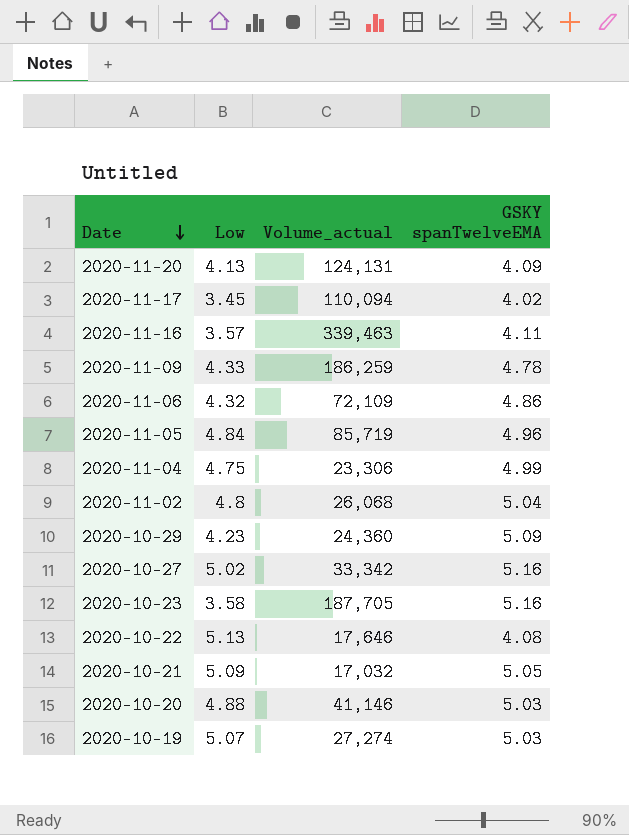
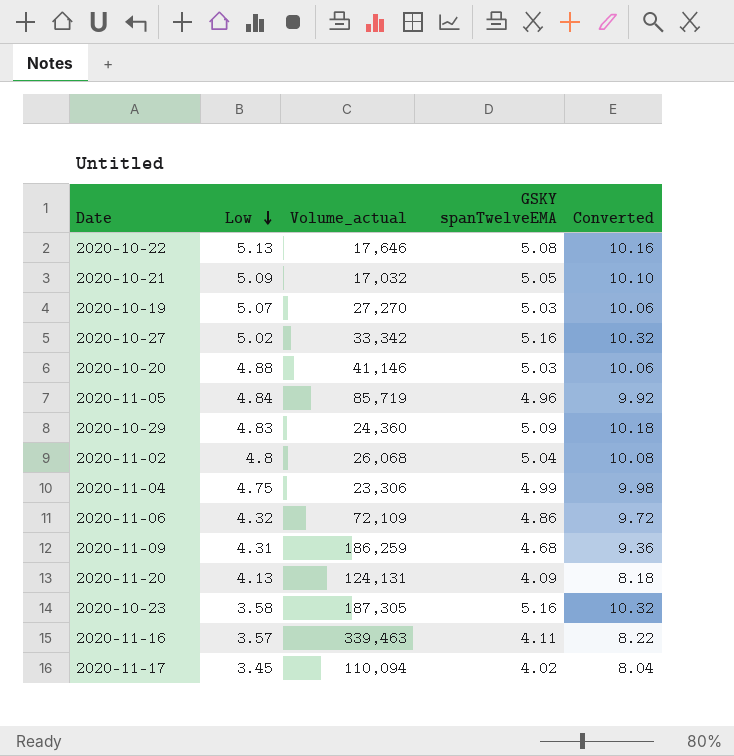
row order: Date descending -> Low descending
column Converted | formula: none -> [GSKY spanTwelveEMA] * 2
2020-10-22 | GSKY spanTwelveEMA: 4.08 -> 5.08
2020-10-19 | Volume_actual: 27,274 -> 27,270
2020-10-29 | Low: 4.23 -> 4.83
2020-11-09 | Low: 4.33 -> 4.31
2020-11-09 | GSKY spanTwelveEMA: 4.78 -> 4.68
2020-10-23 | Volume_actual: 187,705 -> 187,305

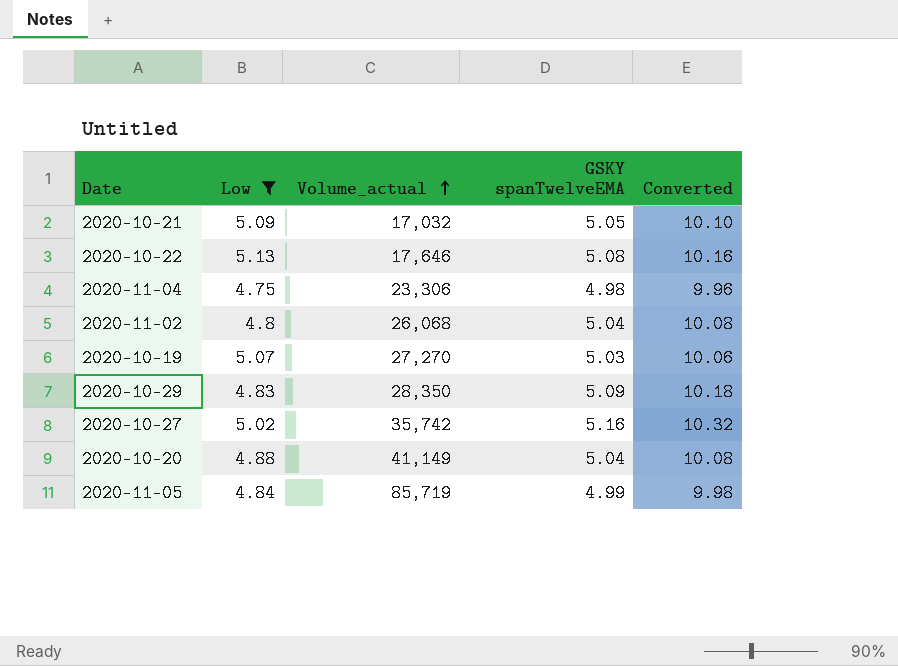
filter: none -> Low >= 4.75
row order: Low descending -> Volume_actual ascending
2020-11-04 | GSKY spanTwelveEMA: 4.99 -> 4.98
2020-11-04 | Converted: 9.98 -> 9.96
2020-10-29 | Volume_actual: 24,360 -> 28,350
2020-10-27 | Volume_actual: 33,342 -> 35,742
2020-10-20 | Volume_actual: 41,146 -> 41,149
2020-10-20 | GSKY spanTwelveEMA: 5.03 -> 5.04
2020-10-20 | Converted: 10.06 -> 10.08
2020-11-05 | GSKY spanTwelveEMA: 4.96 -> 4.99
2020-11-05 | Converted: 9.92 -> 9.98

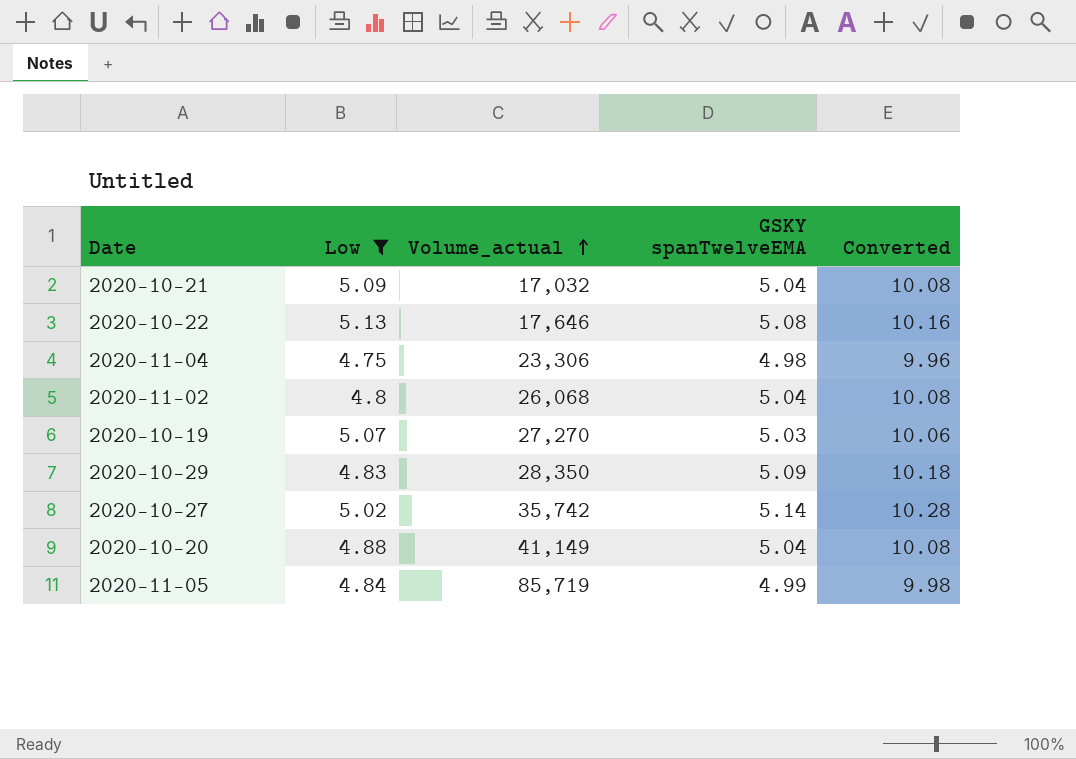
2020-10-21 | GSKY spanTwelveEMA: 5.05 -> 5.04
2020-10-21 | Converted: 10.10 -> 10.08
2020-10-27 | GSKY spanTwelveEMA: 5.16 -> 5.14
2020-10-27 | Converted: 10.32 -> 10.28

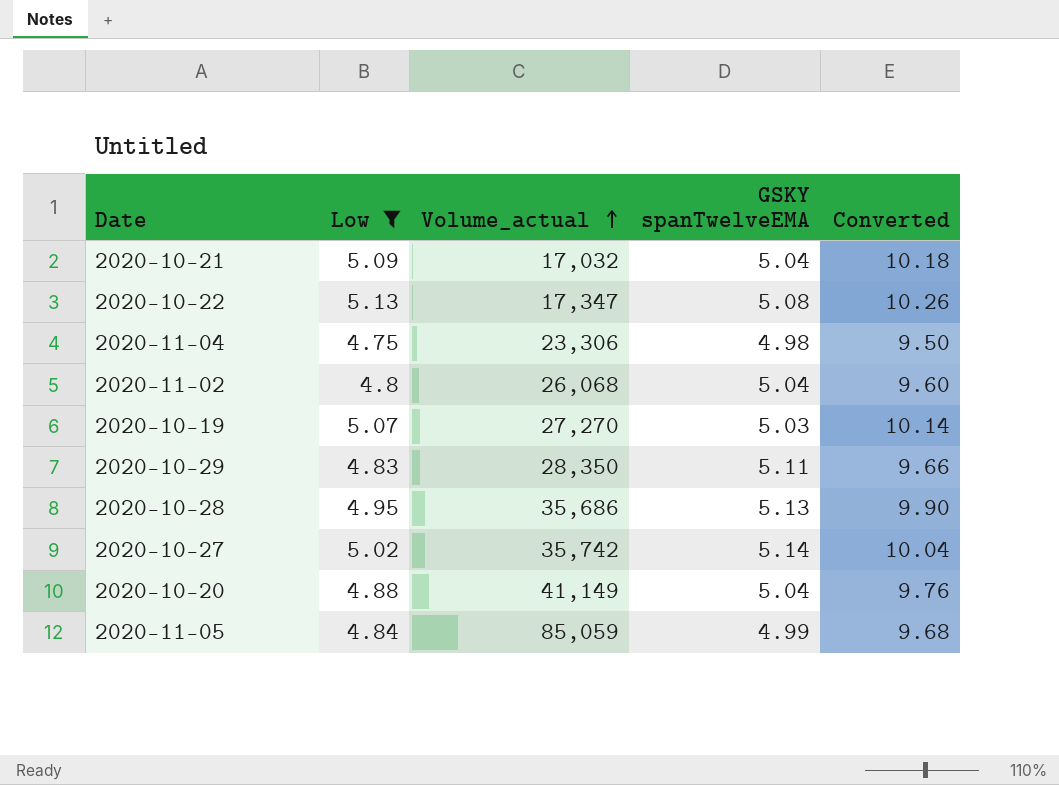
column Converted | formula: [GSKY spanTwelveEMA] * 2 -> [Low] * 2
2020-10-22 | Volume_actual: 17,646 -> 17,347
2020-10-29 | GSKY spanTwelveEMA: 5.09 -> 5.11
row 2020-10-28: none -> 4.95 | 35,686 | 5.13 | 9.90
2020-11-05 | Volume_actual: 85,719 -> 85,059

